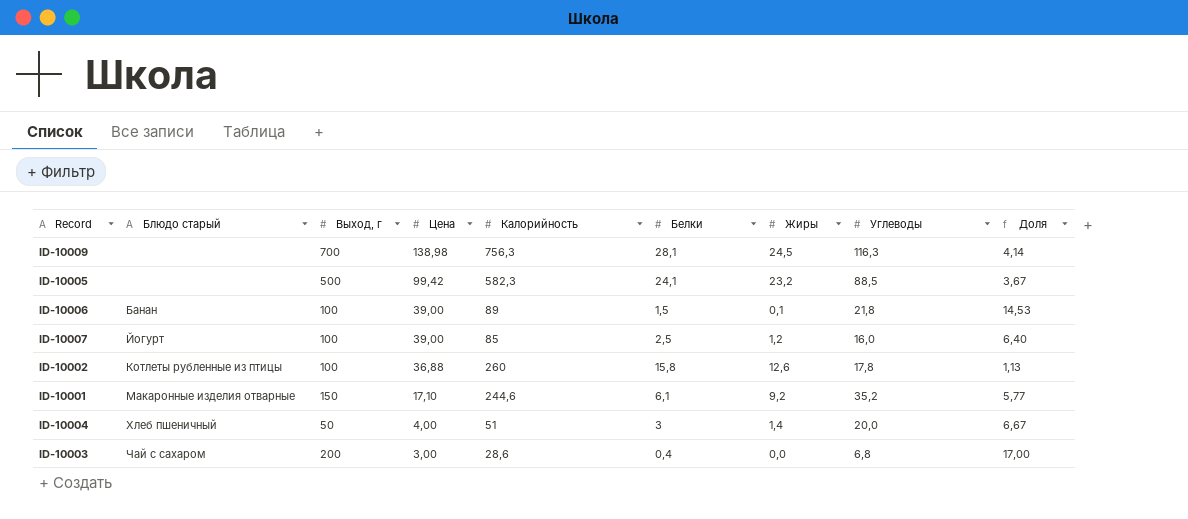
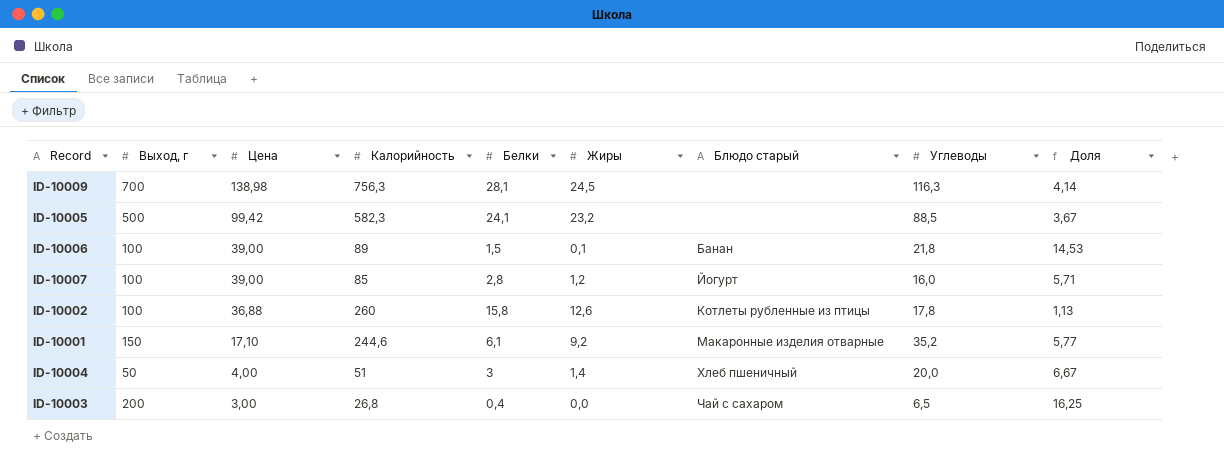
column Блюдо старый | position: 2 -> 7
ID-10007 | Белки: 2,5 -> 2,8
ID-10007 | Доля: 6,40 -> 5,71
ID-10003 | Калорийность: 28,6 -> 26,8
ID-10003 | Углеводы: 6,8 -> 6,5
ID-10003 | Доля: 17,00 -> 16,25

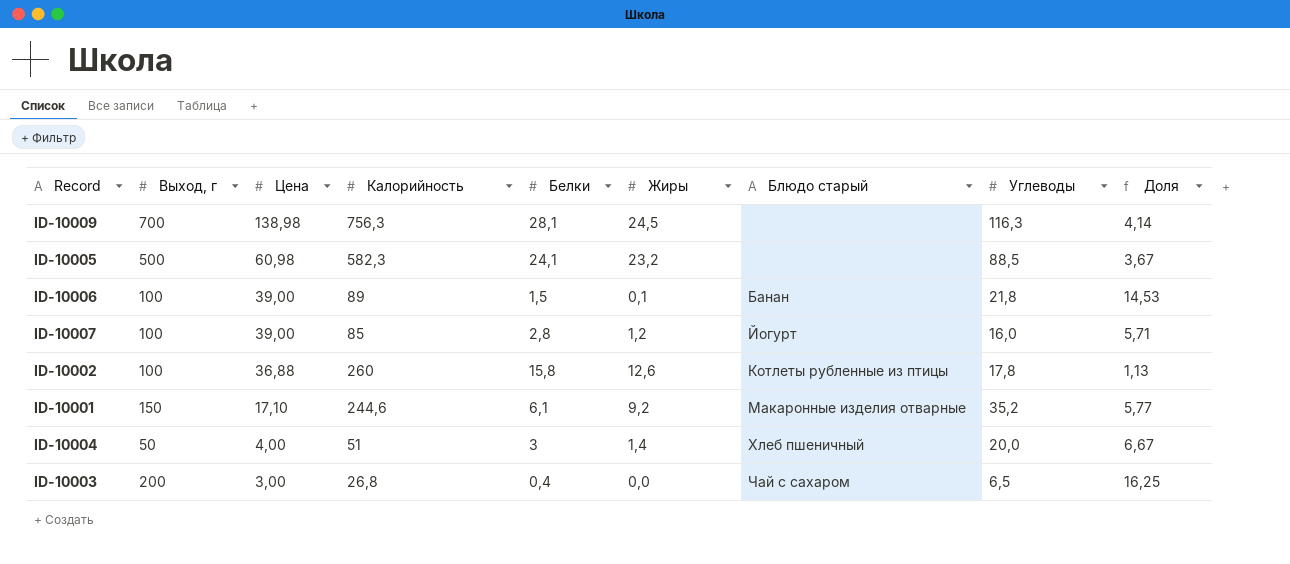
ID-10005 | Цена: 99,42 -> 60,98

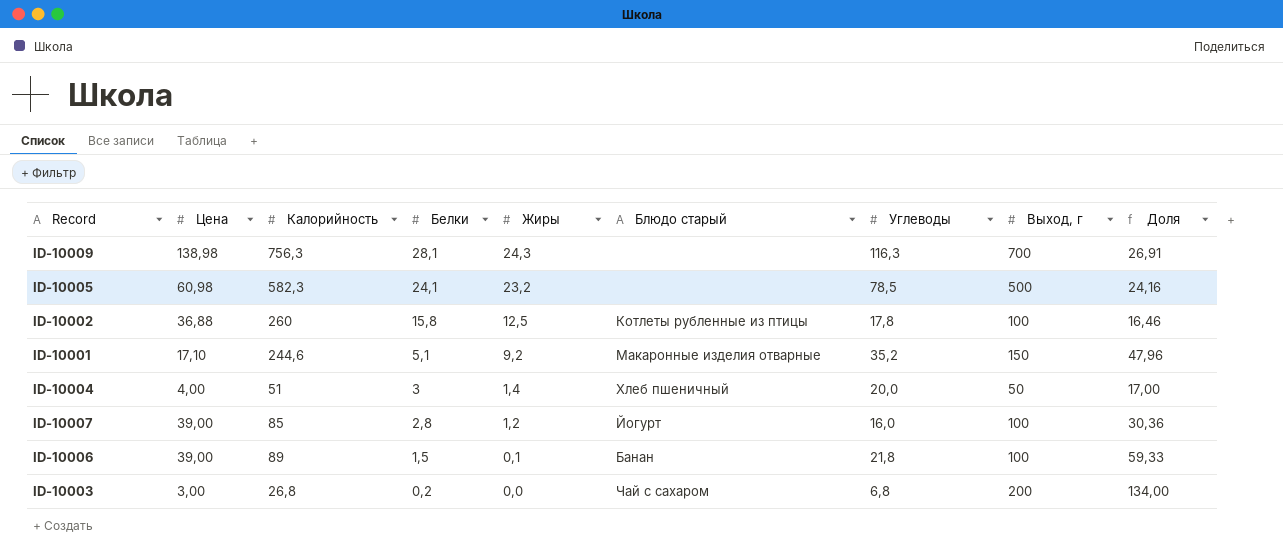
row order: Цена descending -> Белки descending
column Выход, г | position: 2 -> 8
column Доля | formula: [Углеводы] / [Белки] -> [Калорийность] / [Белки]
ID-10009 | Жиры: 24,5 -> 24,3
ID-10005 | Углеводы: 88,5 -> 78,5
ID-10002 | Жиры: 12,6 -> 12,5
ID-10001 | Белки: 6,1 -> 5,1
ID-10003 | Белки: 0,4 -> 0,2
ID-10003 | Углеводы: 6,5 -> 6,8

